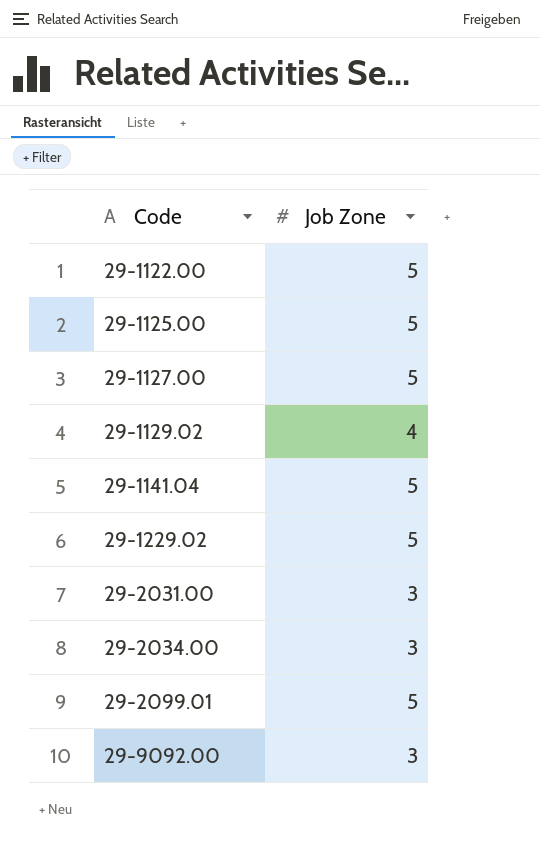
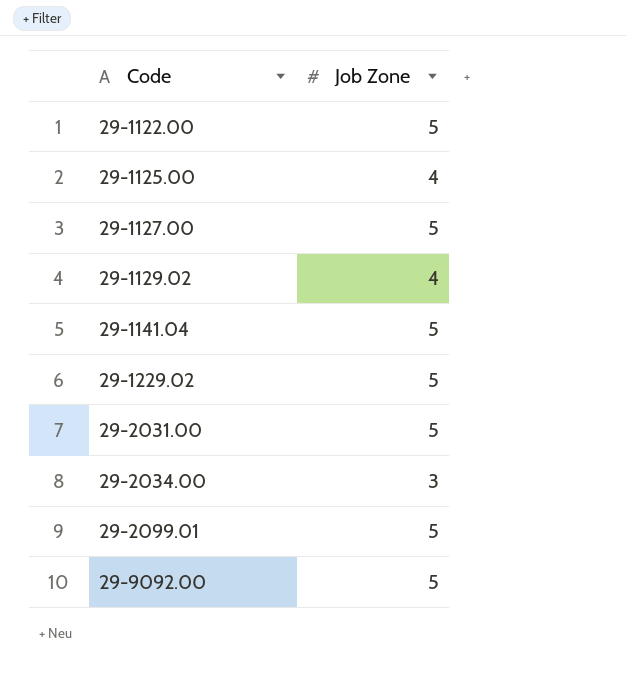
29-1125.00 | Job Zone: 5 -> 4
29-2031.00 | Job Zone: 3 -> 5
29-9092.00 | Job Zone: 3 -> 5

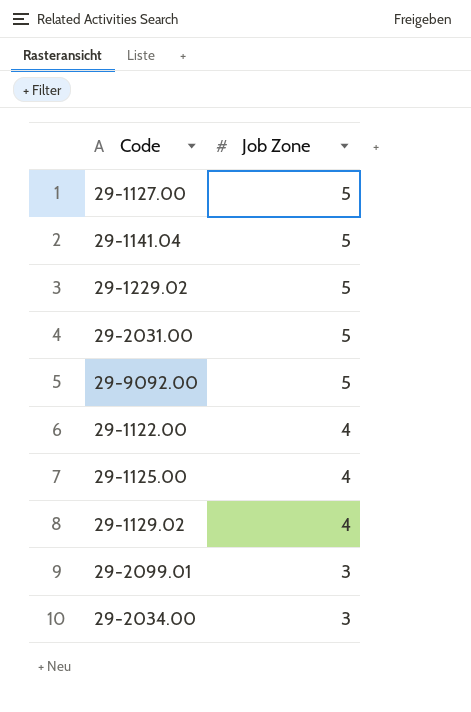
row order: Code ascending -> Job Zone descending
29-1122.00 | Job Zone: 5 -> 4
29-2099.01 | Job Zone: 5 -> 3

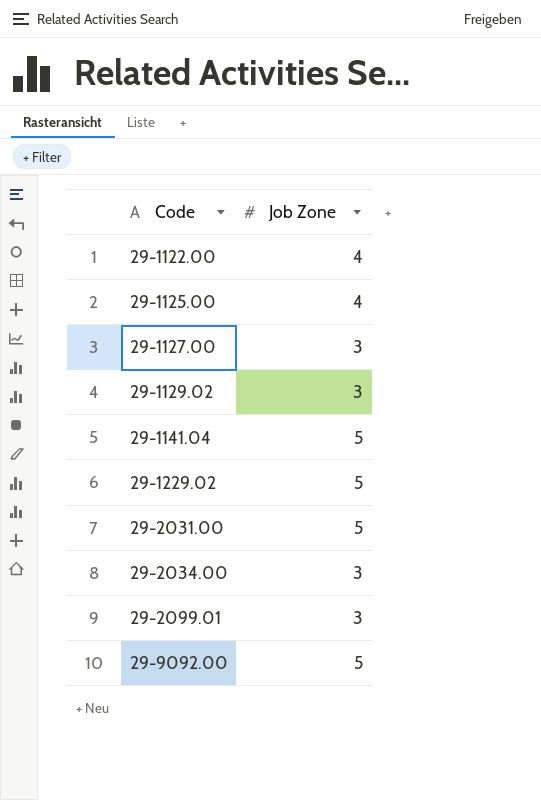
row order: Job Zone descending -> Code ascending
29-1127.00 | Job Zone: 5 -> 3
29-1129.02 | Job Zone: 4 -> 3

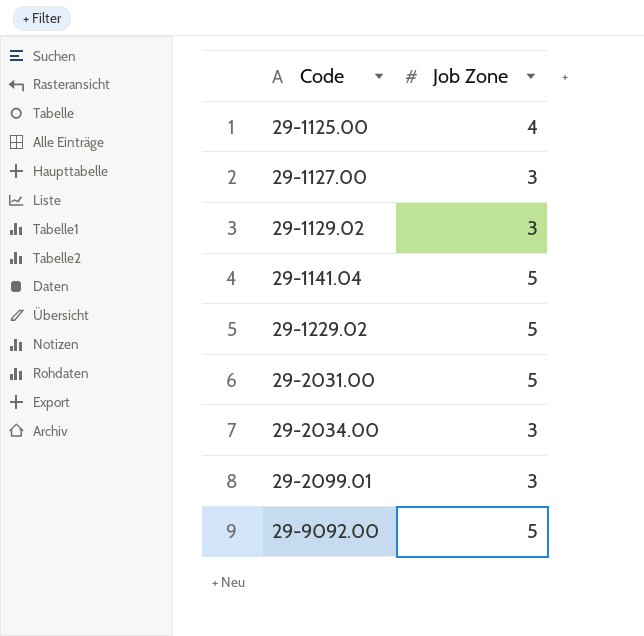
row 29-1122.00: 4 -> none

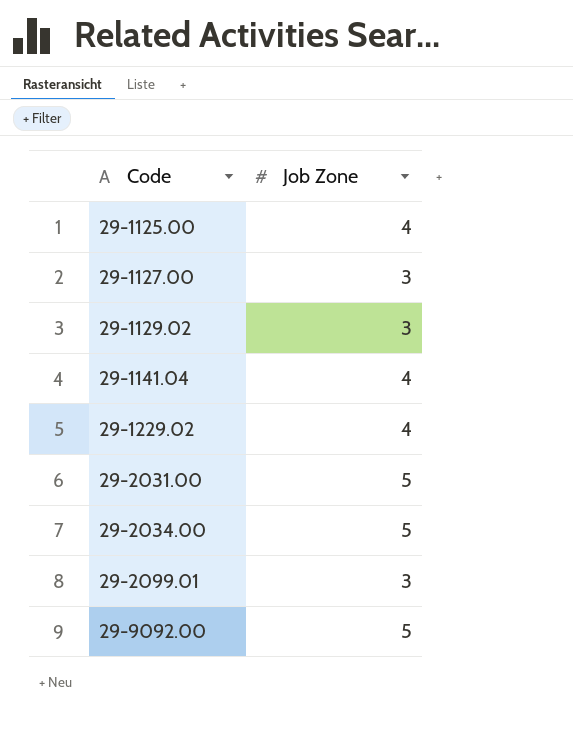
29-1141.04 | Job Zone: 5 -> 4
29-1229.02 | Job Zone: 5 -> 4
29-2034.00 | Job Zone: 3 -> 5

